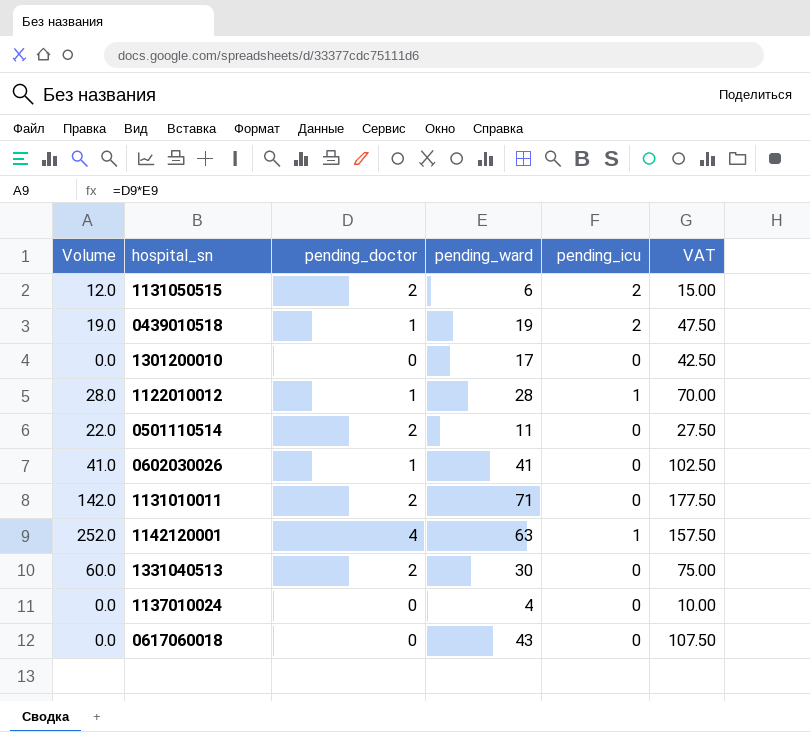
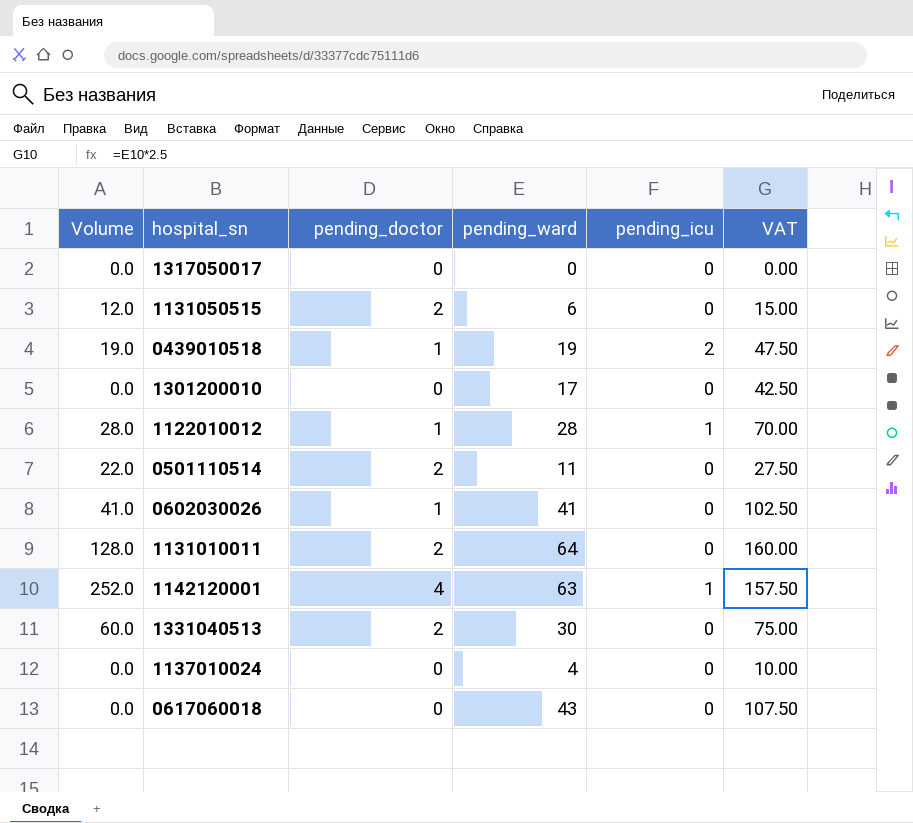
row 1317050017: none -> 0.0 | 0 | 0 | 0 | 0.00
1131050515 | pending_icu: 2 -> 0
1131010011 | Volume: 142.0 -> 128.0
1131010011 | pending_ward: 71 -> 64
1131010011 | VAT: 177.50 -> 160.00

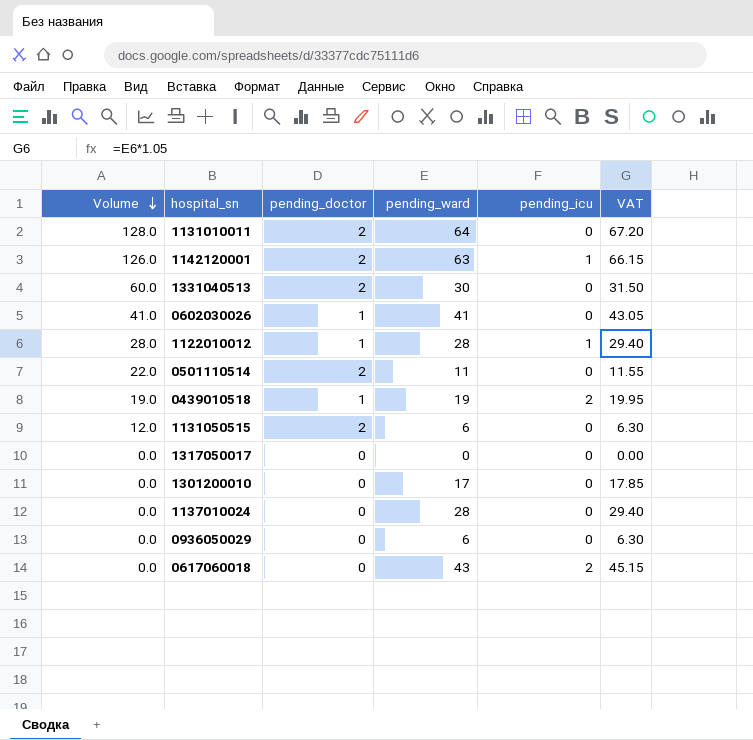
row order: none -> Volume descending
column VAT | formula: [pending_ward] * 2.5 -> [pending_ward] * 1.05
1142120001 | Volume: 252.0 -> 126.0
1142120001 | pending_doctor: 4 -> 2
1137010024 | pending_ward: 4 -> 28
row 0936050029: none -> 0.0 | 0 | 6 | 0 | 6.30
0617060018 | pending_icu: 0 -> 2

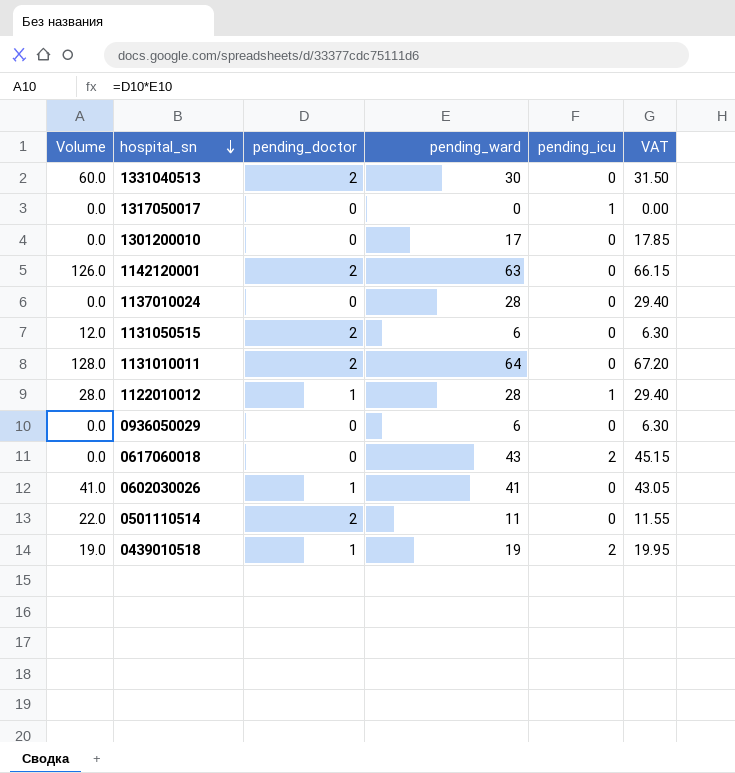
row order: Volume descending -> hospital_sn descending
1317050017 | pending_icu: 0 -> 1
1142120001 | pending_icu: 1 -> 0

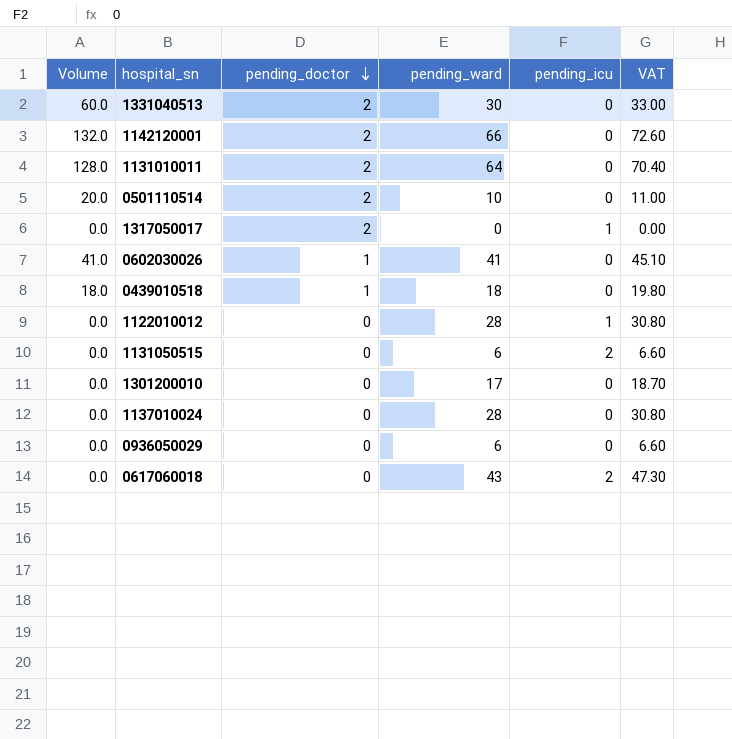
row order: hospital_sn descending -> pending_doctor descending
column VAT | formula: [pending_ward] * 1.05 -> [pending_ward] * 1.1
1142120001 | Volume: 126.0 -> 132.0
1142120001 | pending_ward: 63 -> 66
0501110514 | Volume: 22.0 -> 20.0
0501110514 | pending_ward: 11 -> 10
1317050017 | pending_doctor: 0 -> 2
0439010518 | Volume: 19.0 -> 18.0
0439010518 | pending_ward: 19 -> 18
0439010518 | pending_icu: 2 -> 0
1122010012 | Volume: 28.0 -> 0.0
1122010012 | pending_doctor: 1 -> 0
1131050515 | Volume: 12.0 -> 0.0
1131050515 | pending_doctor: 2 -> 0
1131050515 | pending_icu: 0 -> 2

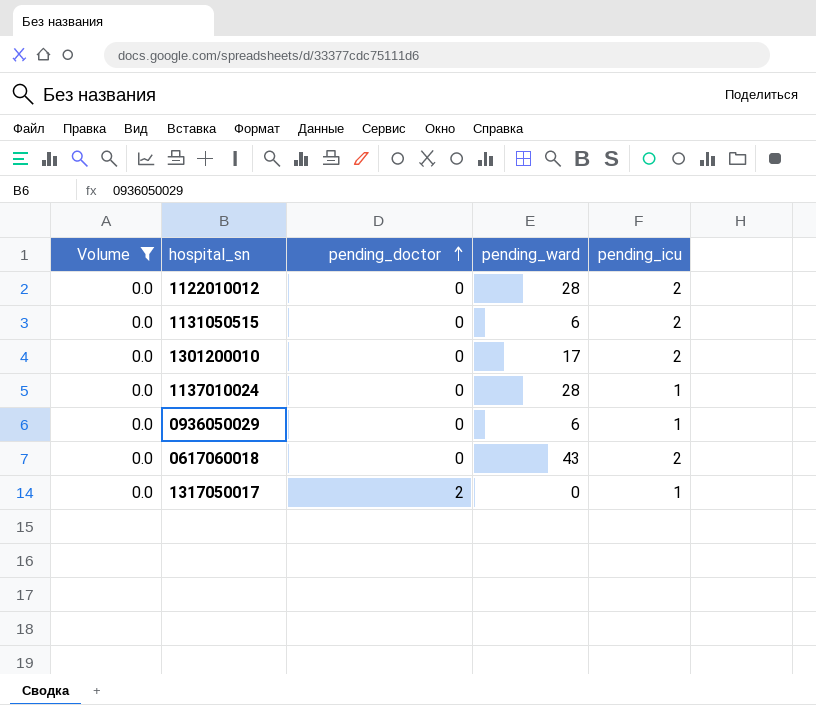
filter: none -> Volume = 0.0
row order: pending_doctor descending -> pending_doctor ascending
column VAT | formula: [pending_ward] * 1.1 -> none
1122010012 | pending_icu: 1 -> 2
1301200010 | pending_icu: 0 -> 2
1137010024 | pending_icu: 0 -> 1
0936050029 | pending_icu: 0 -> 1

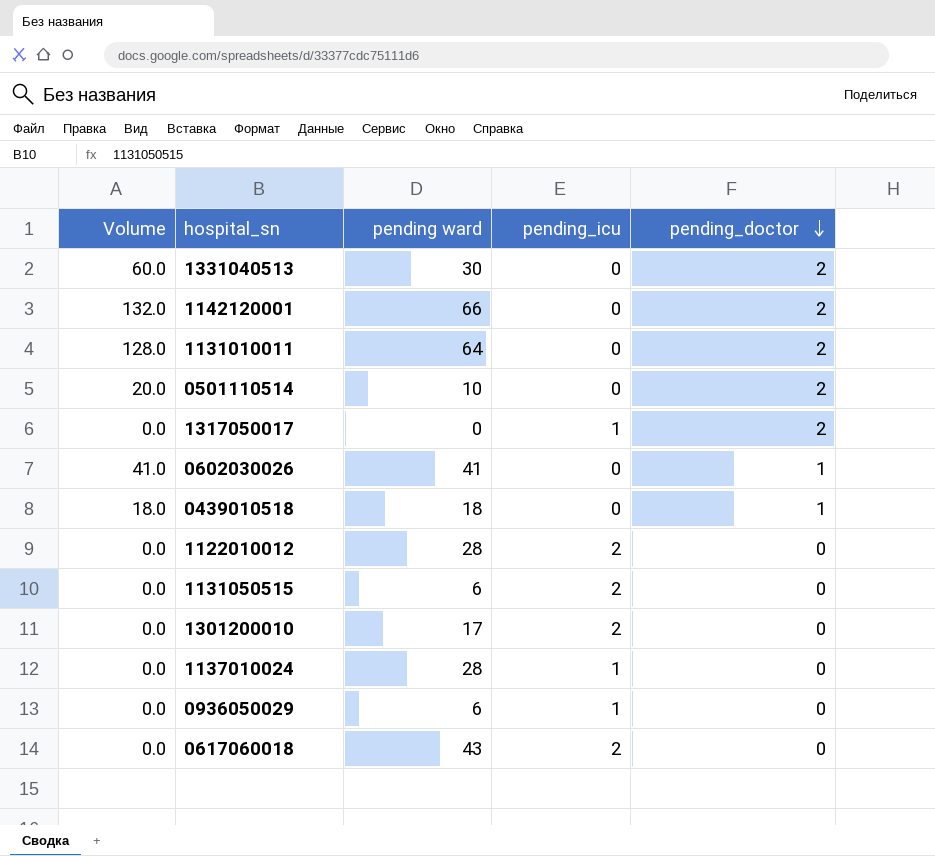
filter: Volume = 0.0 -> none
row order: pending_doctor ascending -> pending_doctor descending
column name: pending_ward -> pending ward
column pending_doctor | position: 3 -> 5

